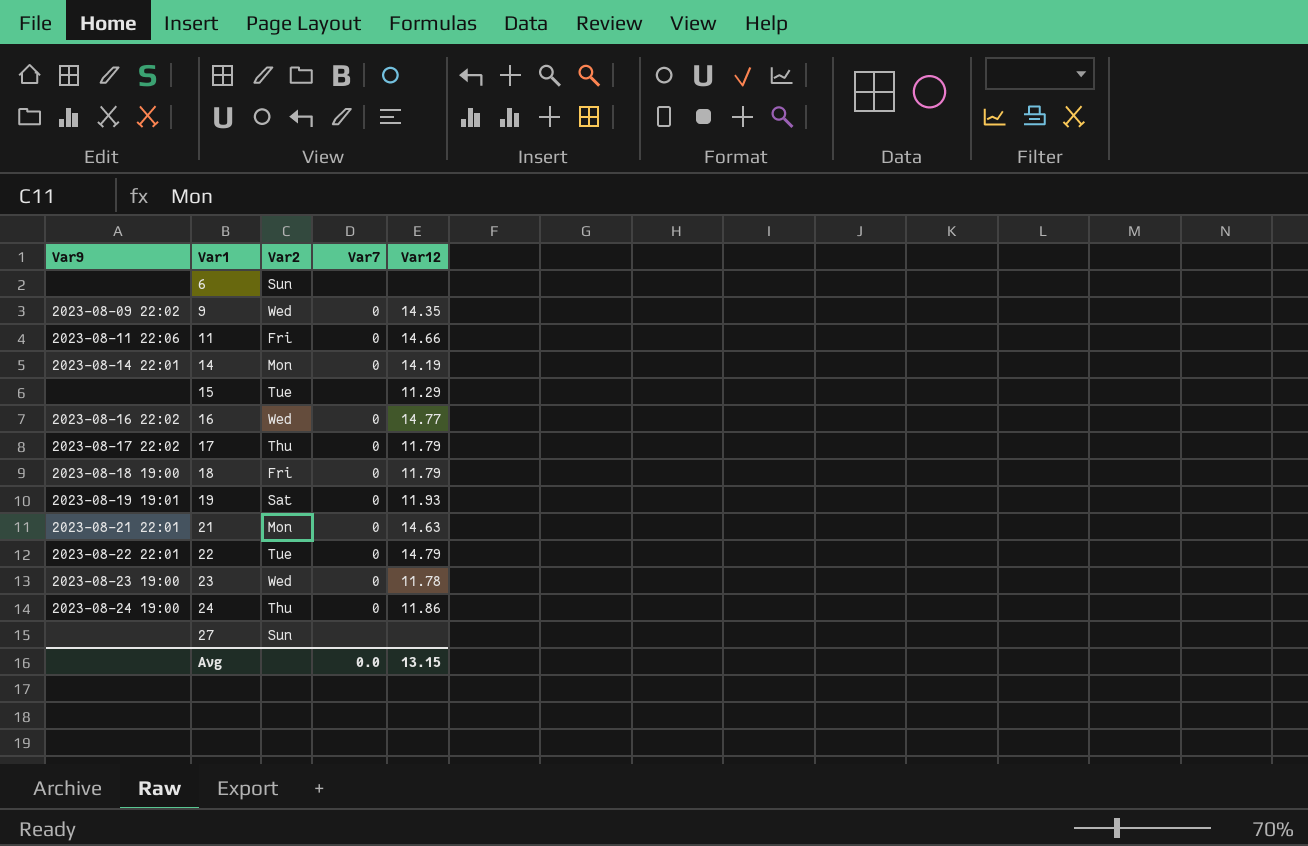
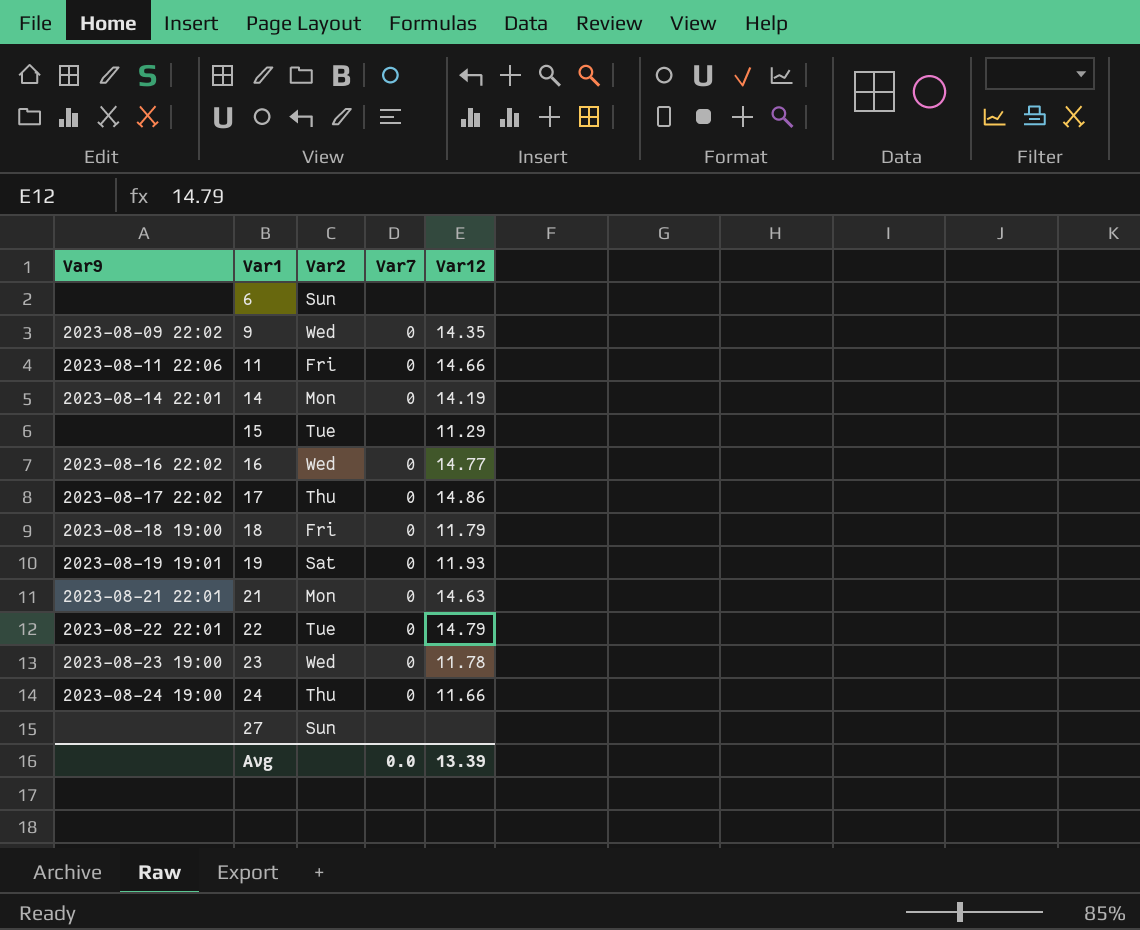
17 | Var12: 11.79 -> 14.86
24 | Var12: 11.86 -> 11.66
Avg | Var12: 13.15 -> 13.39

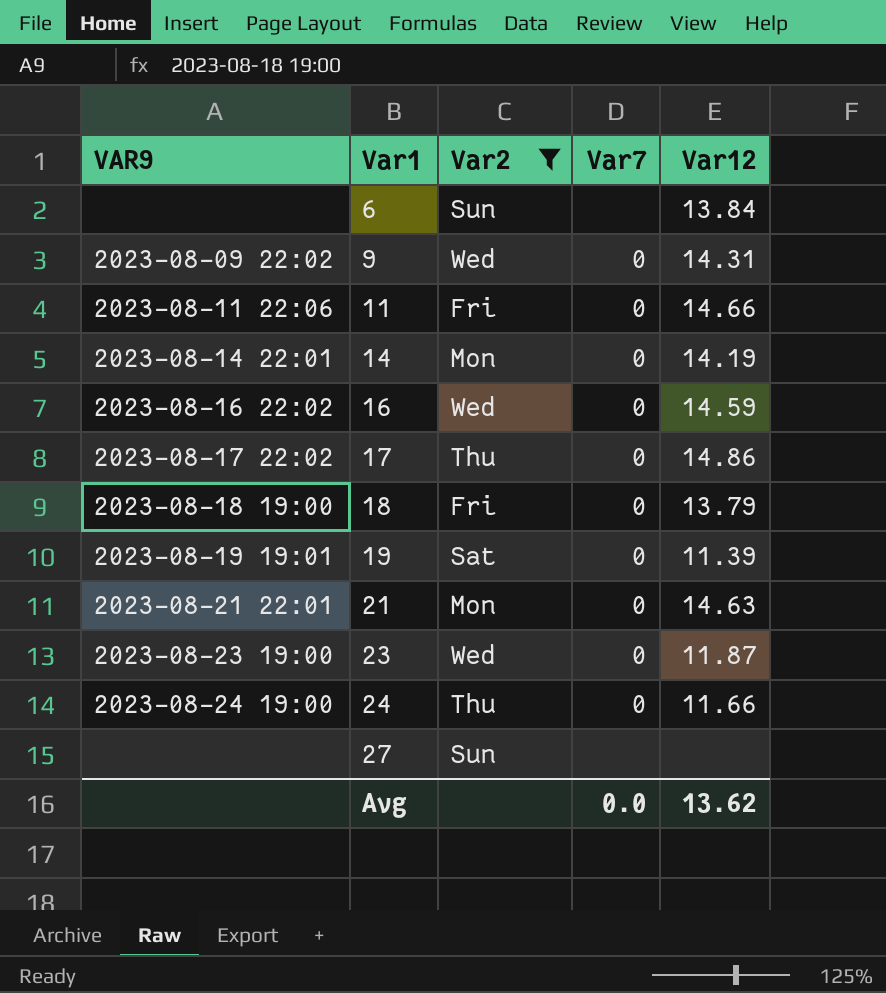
filter: none -> Var2 != Tue
column name: Var9 -> VAR9
6 | Var12: none -> 13.84
9 | Var12: 14.35 -> 14.31
16 | Var12: 14.77 -> 14.59
18 | Var12: 11.79 -> 13.79
19 | Var12: 11.93 -> 11.39
23 | Var12: 11.78 -> 11.87
Avg | Var12: 13.39 -> 13.62

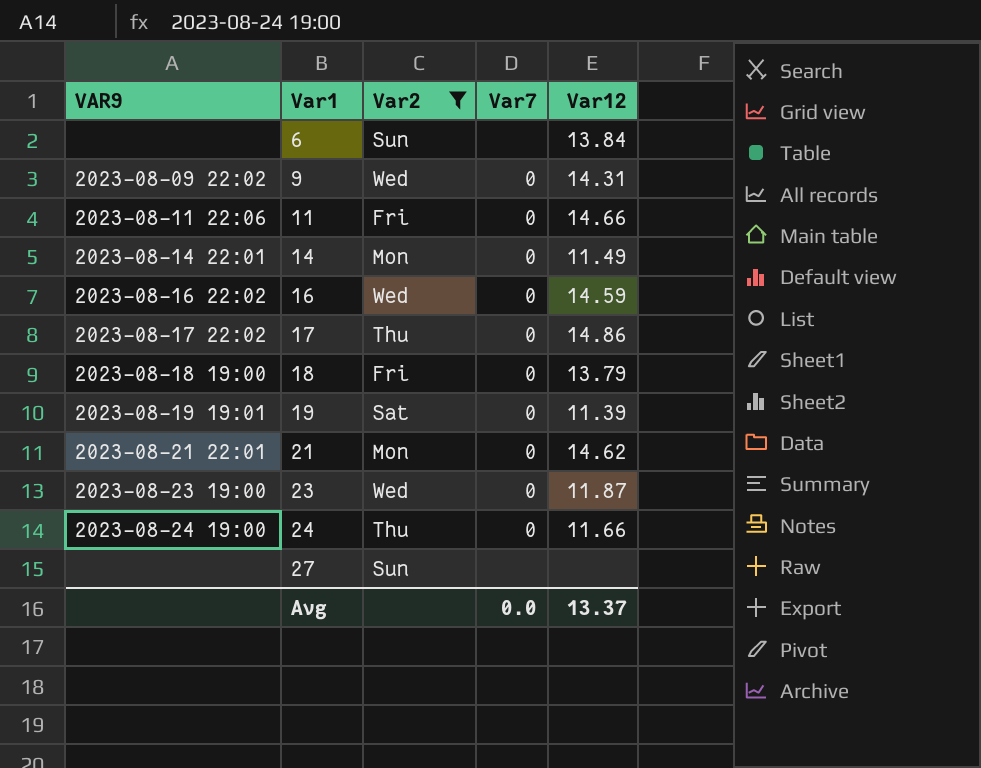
14 | Var12: 14.19 -> 11.49
21 | Var12: 14.63 -> 14.62
Avg | Var12: 13.62 -> 13.37

